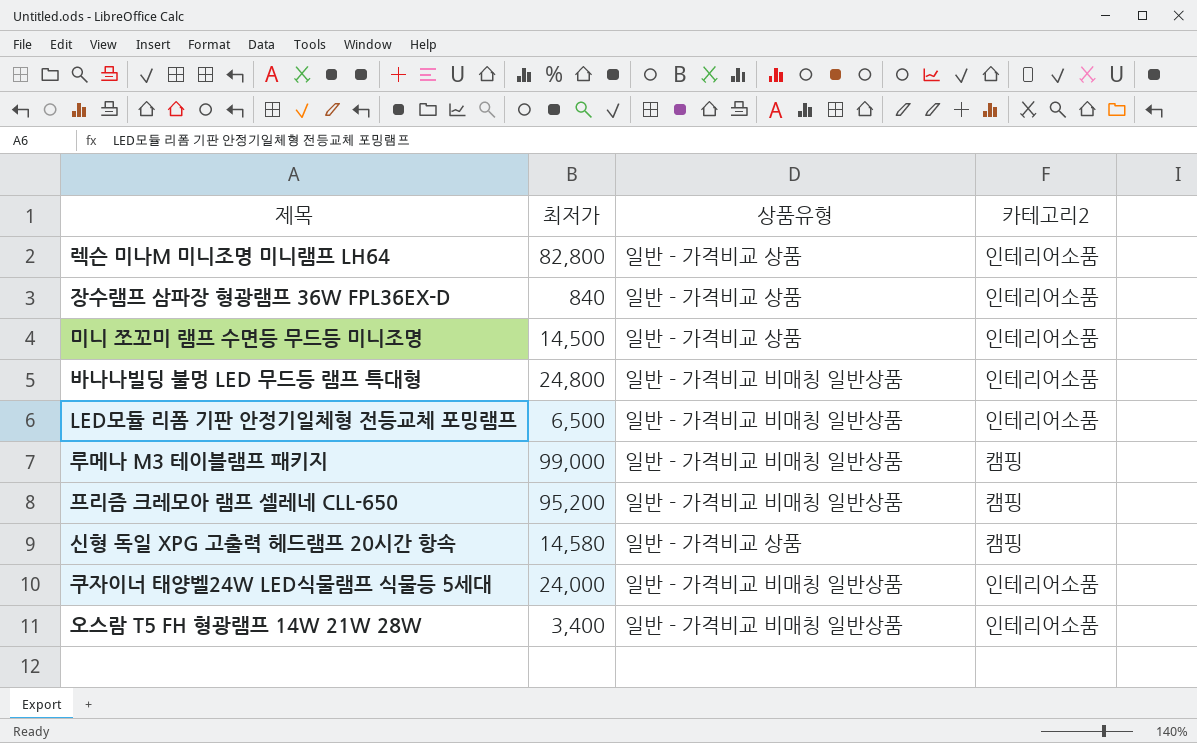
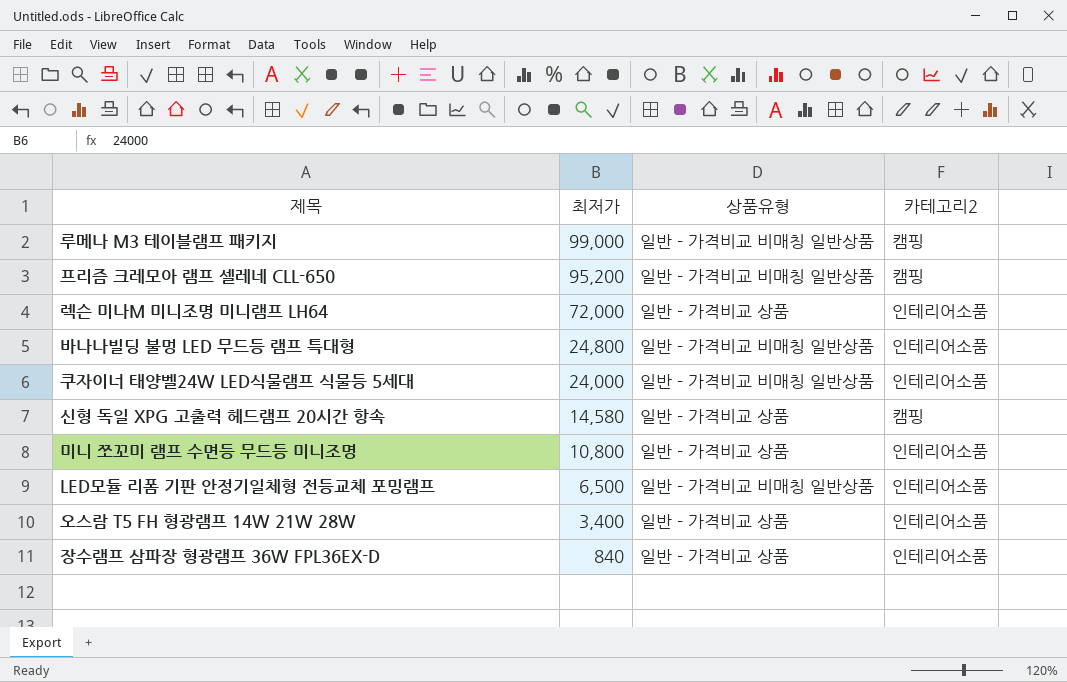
row order: none -> 최저가 descending
렉슨 미나M 미니조명 미니램프 LH64 | 최저가: 82,800 -> 72,000
미니 쪼꼬미 램프 수면등 무드등 미니조명 | 최저가: 14,500 -> 10,800
오스람 T5 FH 형광램프 14W 21W 28W | 상품유형: 일반 - 가격비교 비매칭 일반상품 -> 일반 - 가격비교 상품

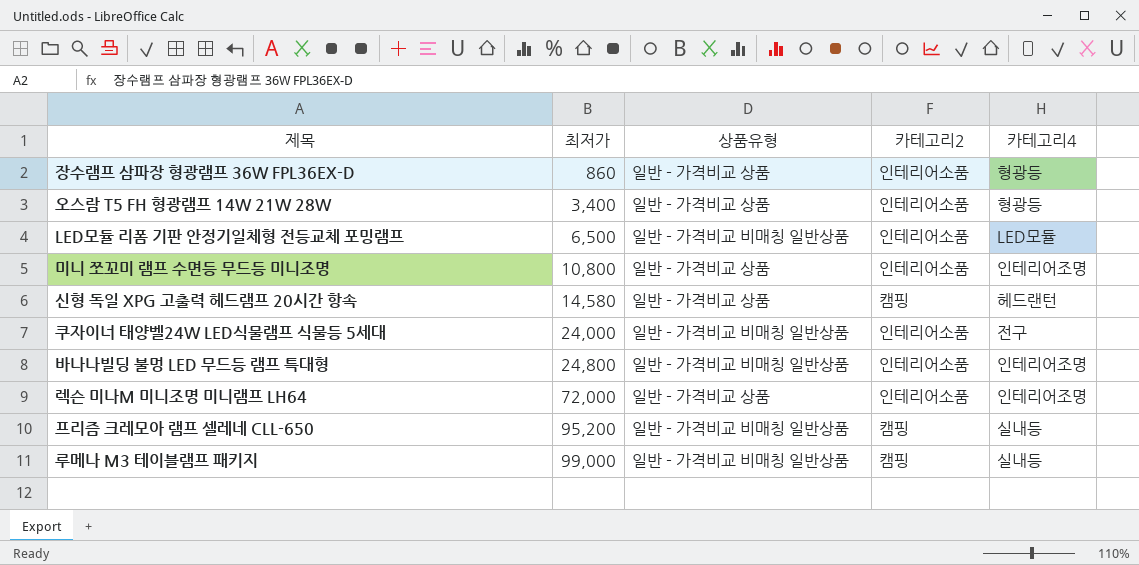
row order: 최저가 descending -> 최저가 ascending
column 카테고리4 | position: none -> 5
장수램프 삼파장 형광램프 36W FPL36EX-D | 최저가: 840 -> 860

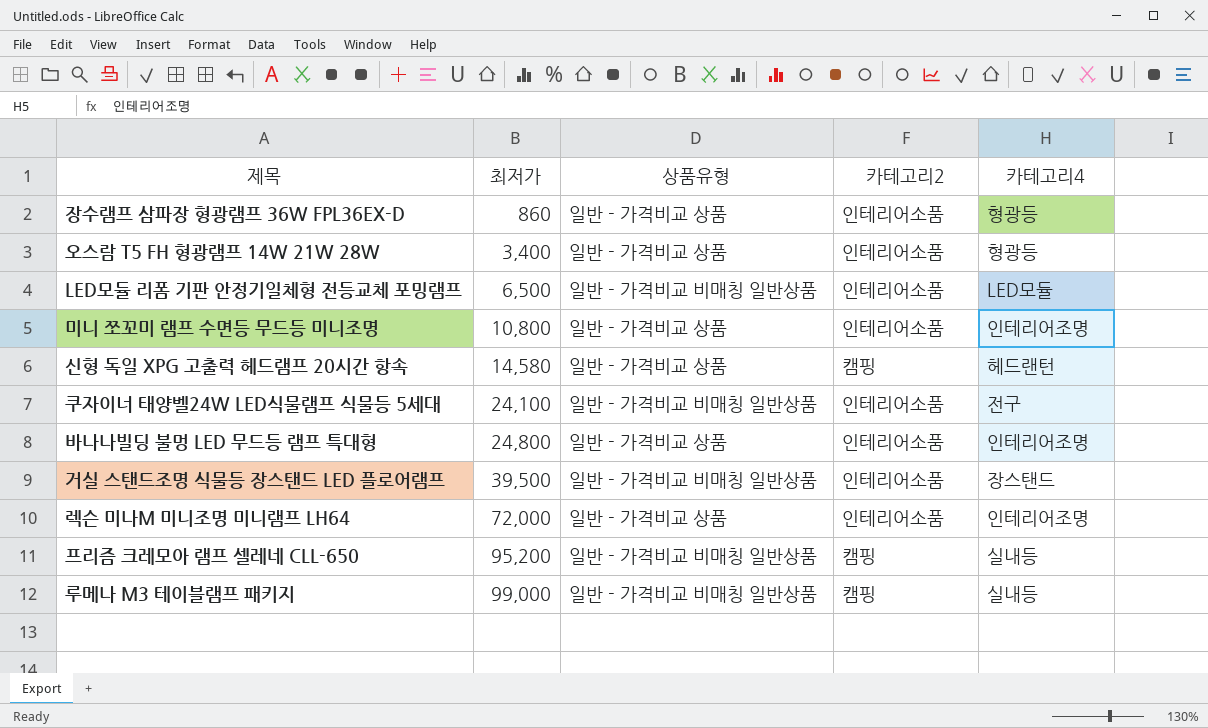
쿠자이너 태양벨24W LED식물램프 식물등 5세대 | 최저가: 24,000 -> 24,100
바나나빌딩 불멍 LED 무드등 램프 특대형 | 상품유형: 일반 - 가격비교 비매칭 일반상품 -> 일반 - 가격비교 상품
row 거실 스탠드조명 식물등 장스탠드 LED 플로어램프: none -> 39,500 | 일반 - 가격비교 비매칭 일반상품 | 인테리어소품 | 장스탠드

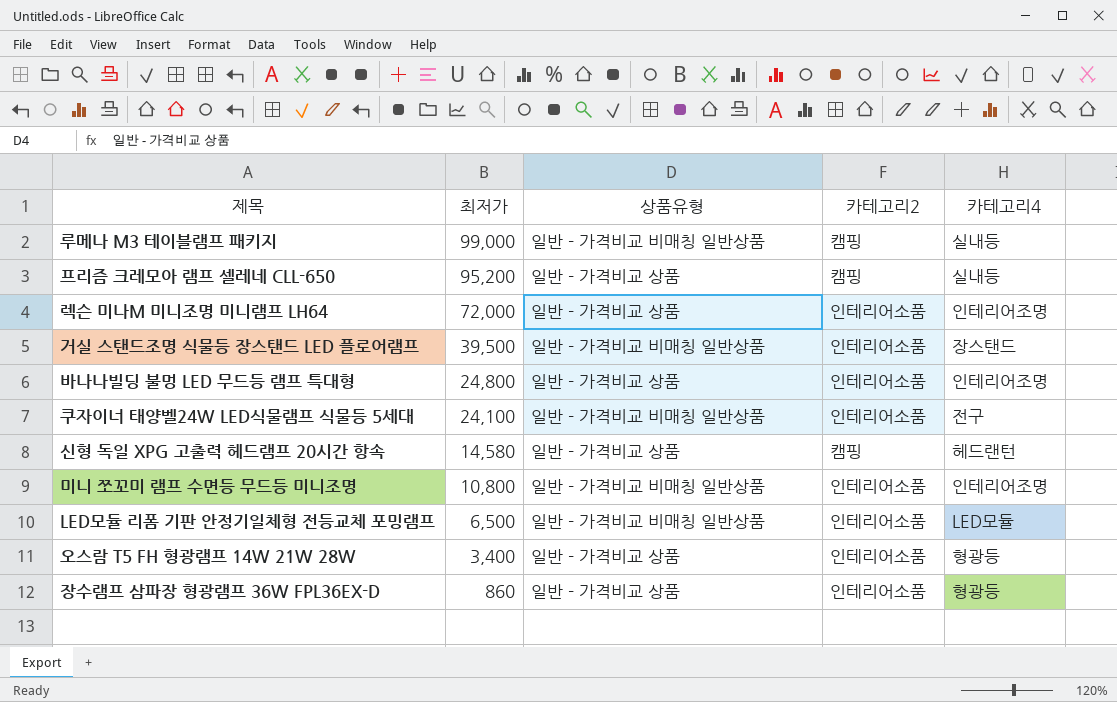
row order: 최저가 ascending -> 최저가 descending
프리즘 크레모아 램프 셀레네 CLL-650 | 상품유형: 일반 - 가격비교 비매칭 일반상품 -> 일반 - 가격비교 상품
미니 쪼꼬미 램프 수면등 무드등 미니조명 | 상품유형: 일반 - 가격비교 상품 -> 일반 - 가격비교 비매칭 일반상품

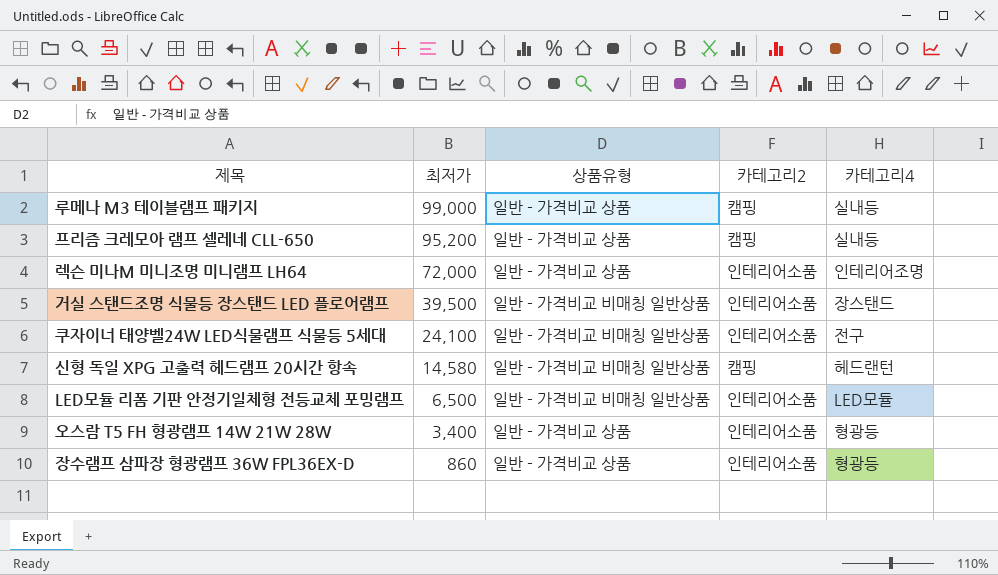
row 바나나빌딩 불멍 LED 무드등 램프 특대형: 24,800 | 일반 - 가격비교 상품 | 인테리어소품 | 인테리어조명 -> none
row 미니 쪼꼬미 램프 수면등 무드등 미니조명: 10,800 | 일반 - 가격비교 비매칭 일반상품 | 인테리어소품 | 인테리어조명 -> none
루메나 M3 테이블램프 패키지 | 상품유형: 일반 - 가격비교 비매칭 일반상품 -> 일반 - 가격비교 상품
신형 독일 XPG 고출력 헤드램프 20시간 항속 | 상품유형: 일반 - 가격비교 상품 -> 일반 - 가격비교 비매칭 일반상품

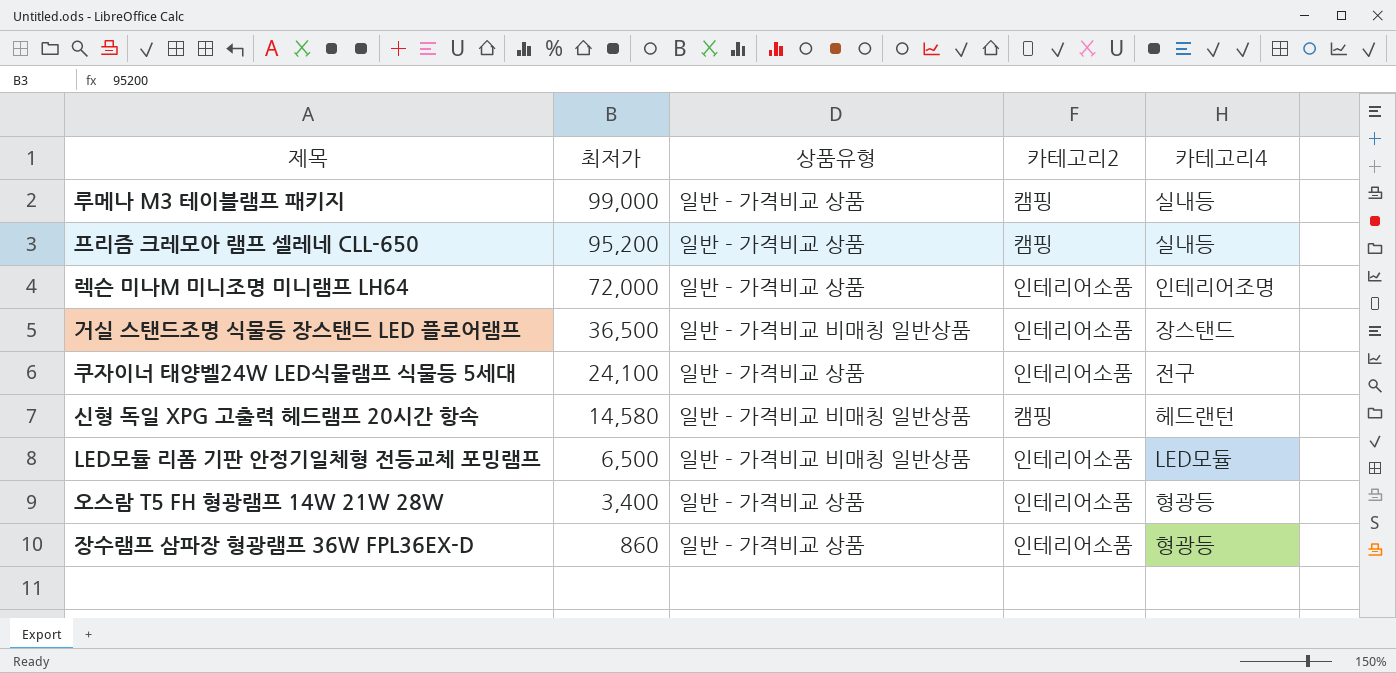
거실 스탠드조명 식물등 장스탠드 LED 플로어램프 | 최저가: 39,500 -> 36,500
쿠자이너 태양벨24W LED식물램프 식물등 5세대 | 상품유형: 일반 - 가격비교 비매칭 일반상품 -> 일반 - 가격비교 상품

